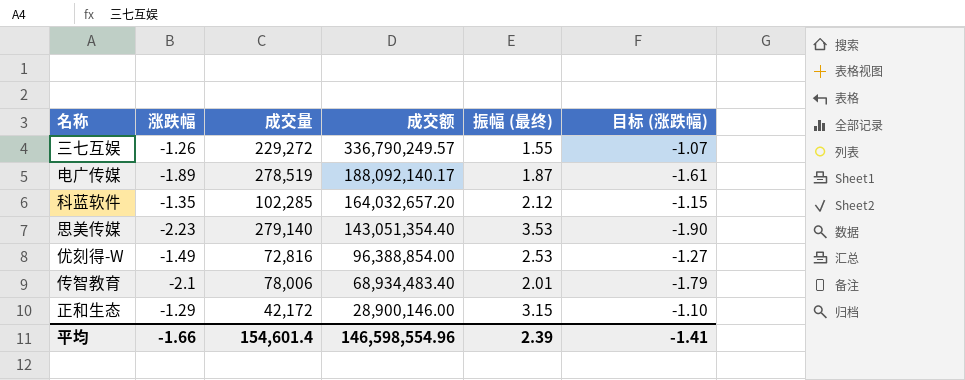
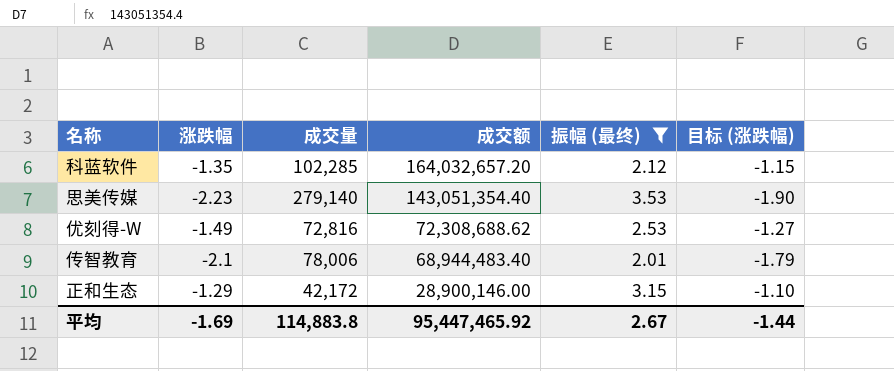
filter: none -> 振幅 (最终) >= 2.01
优刻得-W | 成交额: 96,388,854.00 -> 72,308,688.62
传智教育 | 成交额: 68,934,483.40 -> 68,944,483.40
平均 | 涨跌幅: -1.66 -> -1.69
平均 | 成交量: 154,601.4 -> 114,883.8
平均 | 成交额: 146,598,554.96 -> 95,447,465.92
平均 | 振幅 (最终): 2.39 -> 2.67
平均 | 目标 (涨跌幅): -1.41 -> -1.44

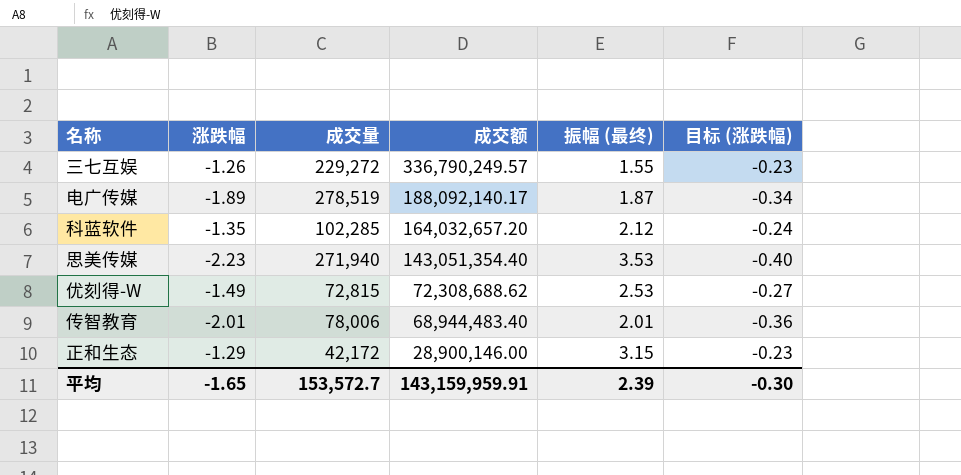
filter: 振幅 (最终) >= 2.01 -> none
column 目标 (涨跌幅) | formula: [涨跌幅] * 0.85 -> [涨跌幅] * 0.18
思美传媒 | 成交量: 279,140 -> 271,940
优刻得-W | 成交量: 72,816 -> 72,815
传智教育 | 涨跌幅: -2.1 -> -2.01
平均 | 涨跌幅: -1.69 -> -1.65
平均 | 成交量: 114,883.8 -> 153,572.7
平均 | 成交额: 95,447,465.92 -> 143,159,959.91
平均 | 振幅 (最终): 2.67 -> 2.39
平均 | 目标 (涨跌幅): -1.44 -> -0.30

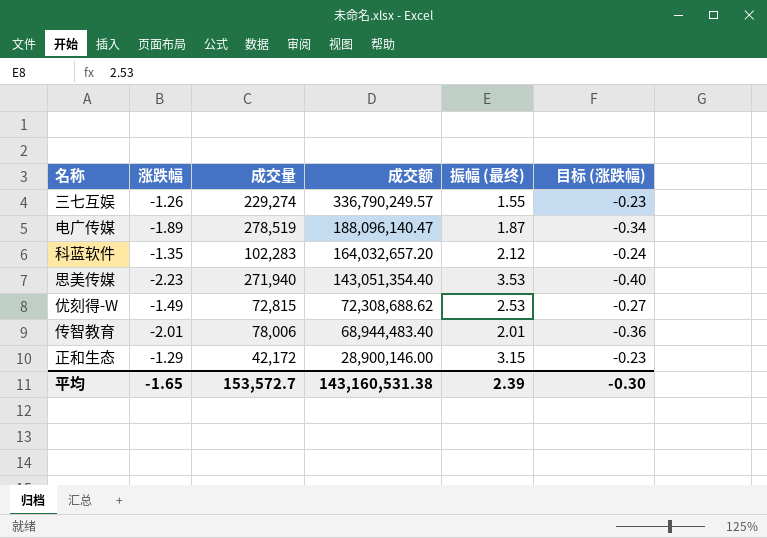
三七互娱 | 成交量: 229,272 -> 229,274
电广传媒 | 成交额: 188,092,140.17 -> 188,096,140.47
科蓝软件 | 成交量: 102,285 -> 102,283
平均 | 成交额: 143,159,959.91 -> 143,160,531.38

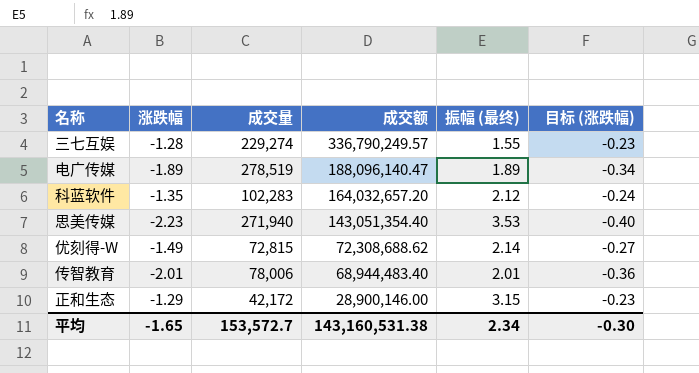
三七互娱 | 涨跌幅: -1.26 -> -1.28
电广传媒 | 振幅 (最终): 1.87 -> 1.89
优刻得-W | 振幅 (最终): 2.53 -> 2.14
平均 | 振幅 (最终): 2.39 -> 2.34

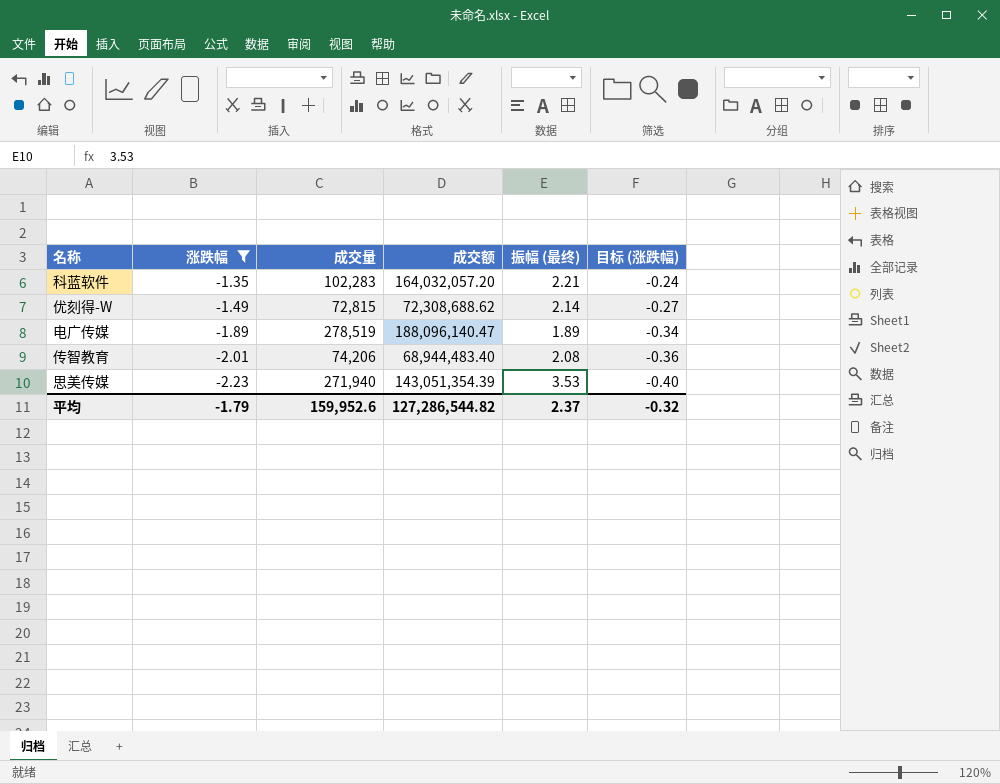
filter: none -> 涨跌幅 <= -1.35
row order: 成交额 descending -> 涨跌幅 descending
科蓝软件 | 成交额: 164,032,657.20 -> 164,032,057.20
科蓝软件 | 振幅 (最终): 2.12 -> 2.21
传智教育 | 成交量: 78,006 -> 74,206
传智教育 | 振幅 (最终): 2.01 -> 2.08
思美传媒 | 成交额: 143,051,354.40 -> 143,051,354.39
平均 | 涨跌幅: -1.65 -> -1.79
平均 | 成交量: 153,572.7 -> 159,952.6
平均 | 成交额: 143,160,531.38 -> 127,286,544.82
平均 | 振幅 (最终): 2.34 -> 2.37
平均 | 目标 (涨跌幅): -0.30 -> -0.32

